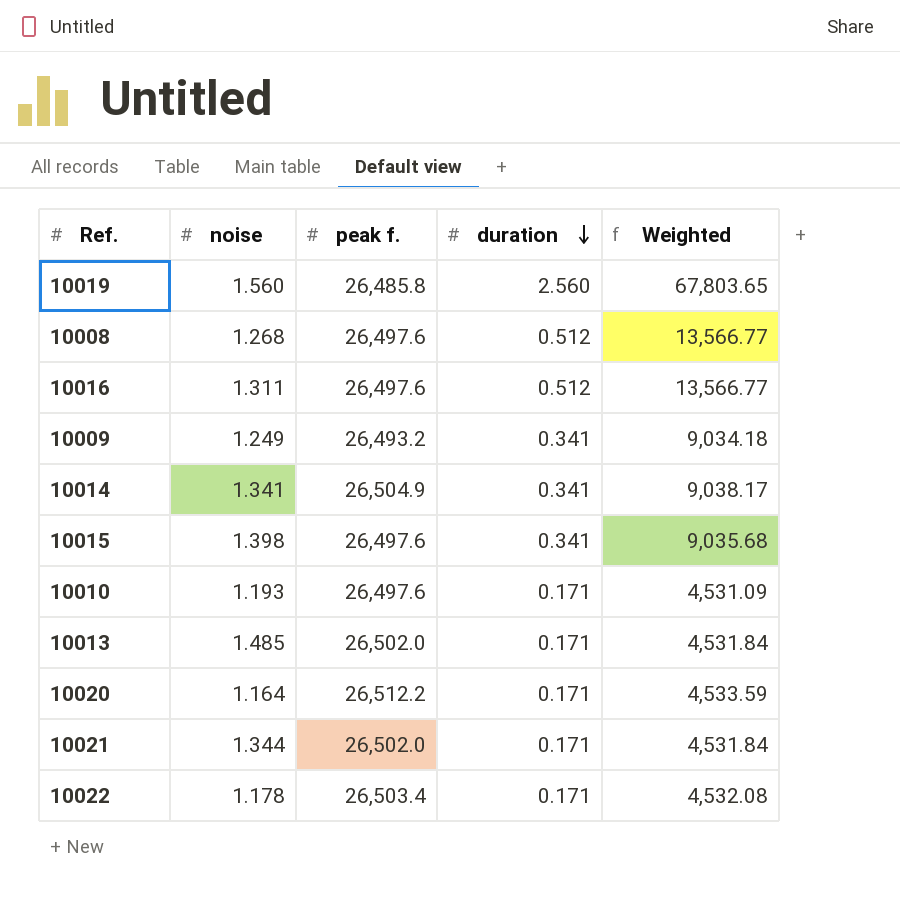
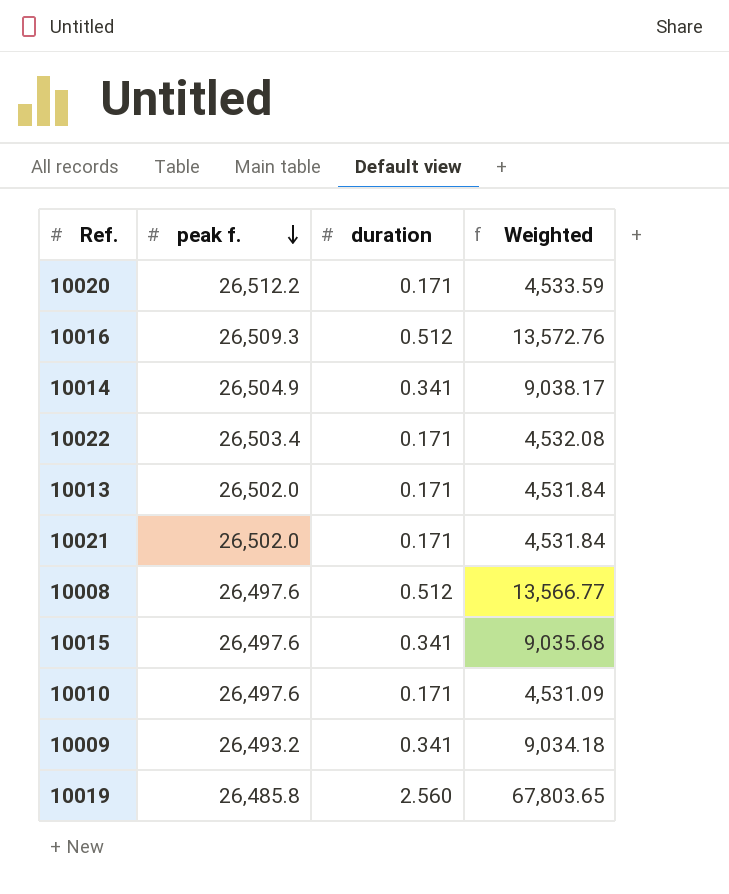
row order: duration descending -> peak f. descending
column noise | position: 2 -> none
10016 | peak f.: 26,497.6 -> 26,509.3
10016 | Weighted: 13,566.77 -> 13,572.76

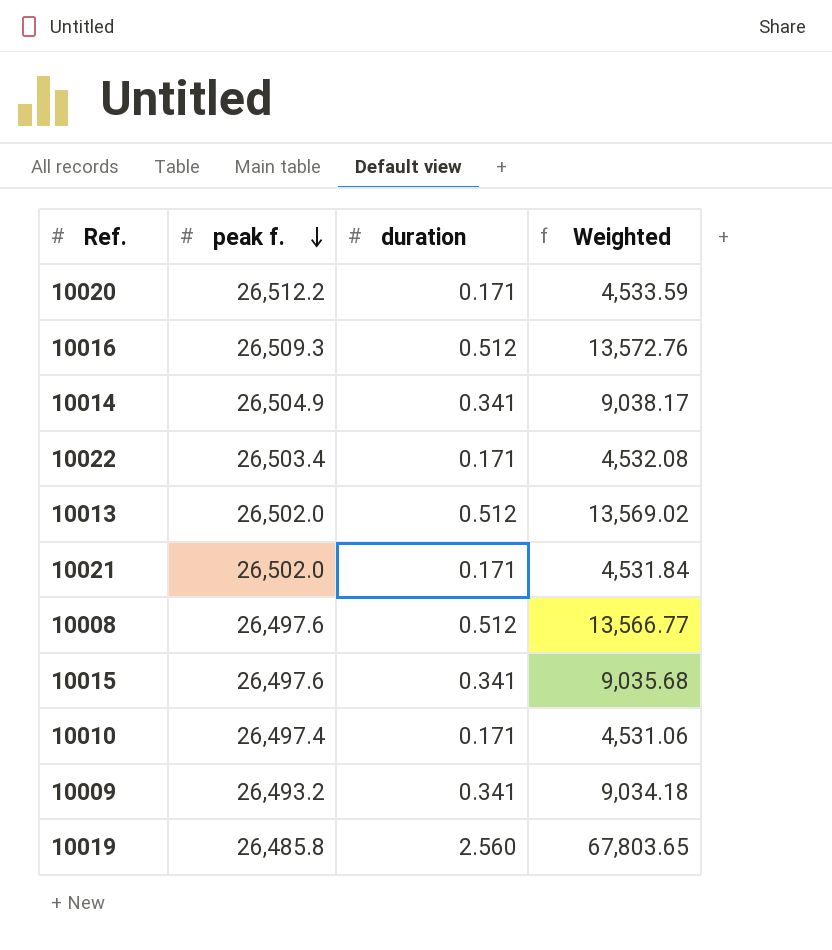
10013 | duration: 0.171 -> 0.512
10013 | Weighted: 4,531.84 -> 13,569.02
10010 | peak f.: 26,497.6 -> 26,497.4
10010 | Weighted: 4,531.09 -> 4,531.06

